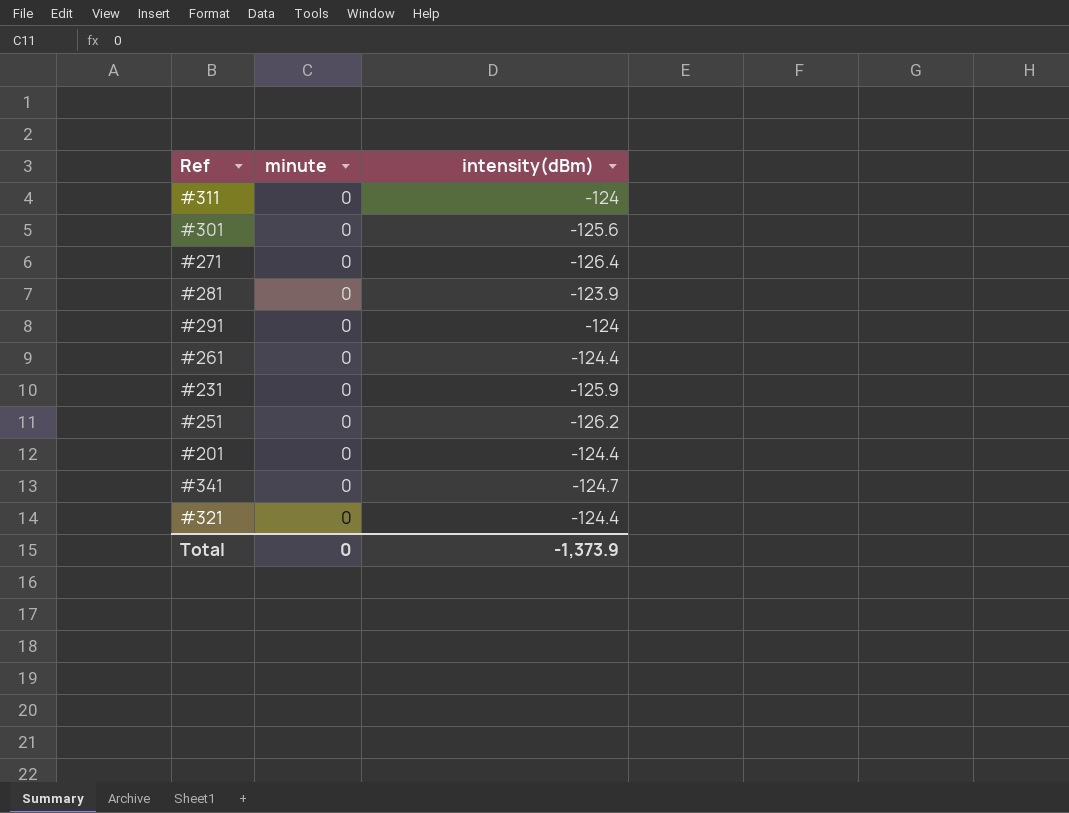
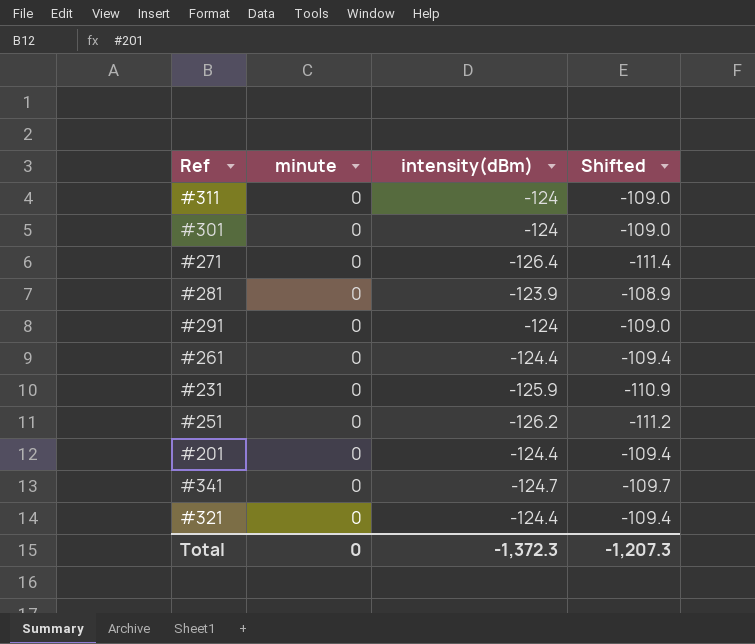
column Shifted | formula: none -> [intensity(dBm)] + 15
#301 | intensity(dBm): -125.6 -> -124
Total | intensity(dBm): -1,373.9 -> -1,372.3

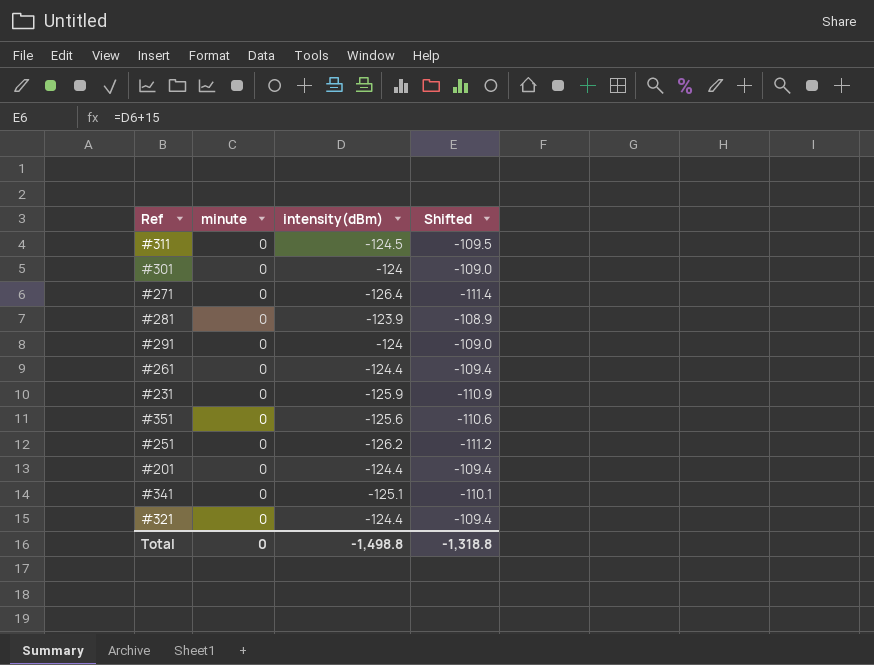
#311 | intensity(dBm): -124 -> -124.5
#311 | Shifted: -109.0 -> -109.5
row #351: none -> 0 | -125.6 | -110.6
#341 | intensity(dBm): -124.7 -> -125.1
#341 | Shifted: -109.7 -> -110.1
Total | intensity(dBm): -1,372.3 -> -1,498.8
Total | Shifted: -1,207.3 -> -1,318.8

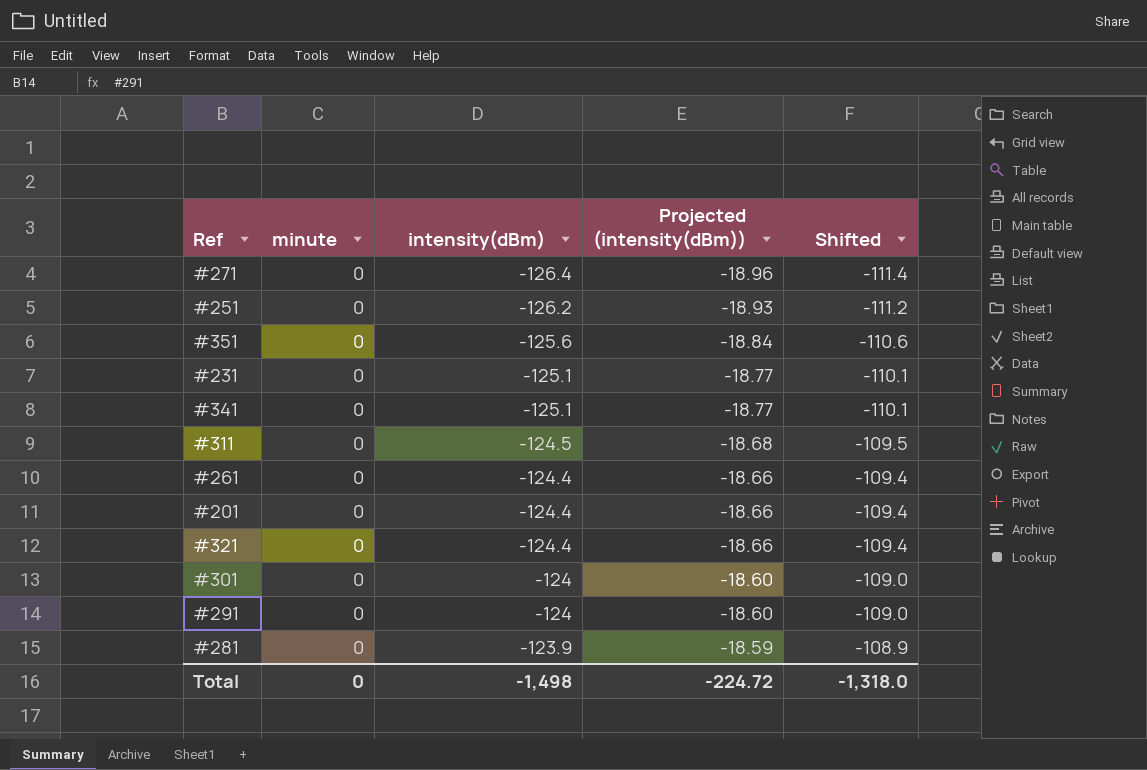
row order: none -> intensity(dBm) ascending
column Projected (intensity(dBm)) | formula: none -> [intensity(dBm)] * 0.15
#231 | intensity(dBm): -125.9 -> -125.1
#231 | Shifted: -110.9 -> -110.1
Total | intensity(dBm): -1,498.8 -> -1,498
Total | Shifted: -1,318.8 -> -1,318.0

